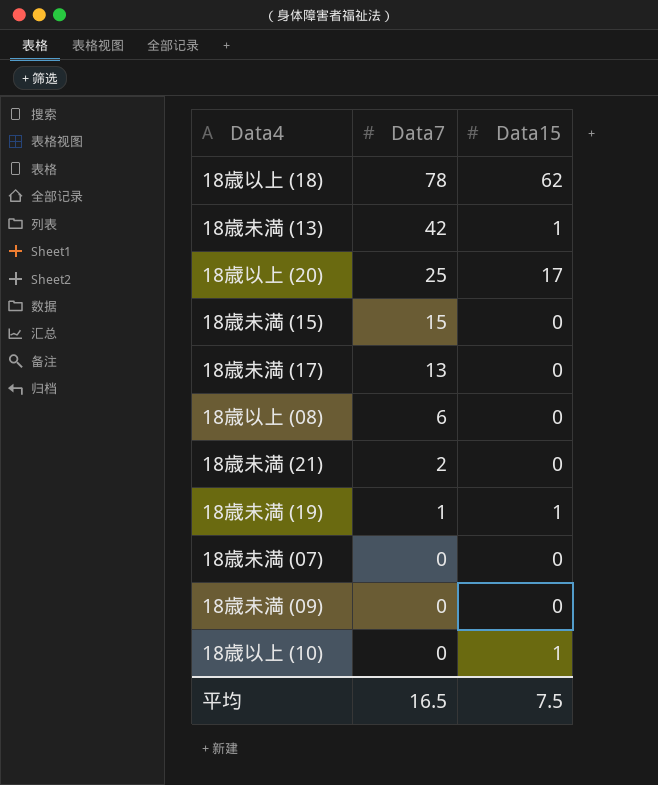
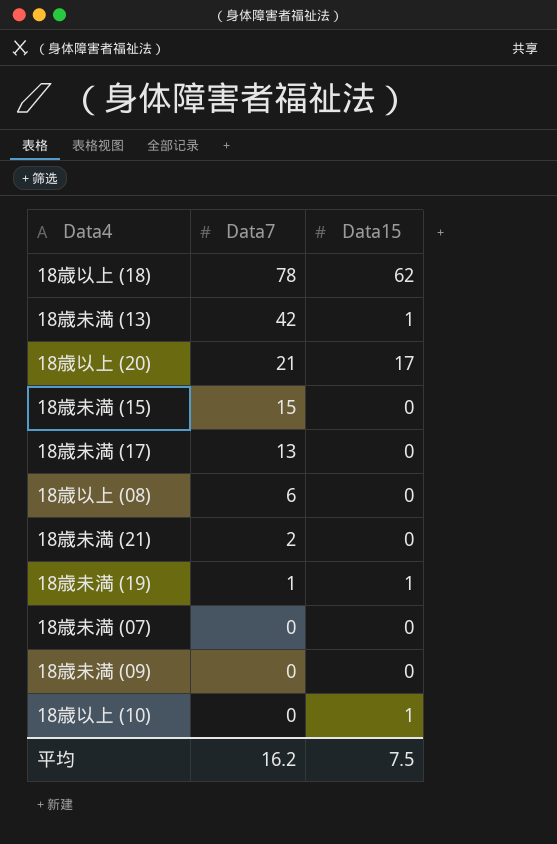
18歳以上 (20) | Data7: 25 -> 21
平均 | Data7: 16.5 -> 16.2

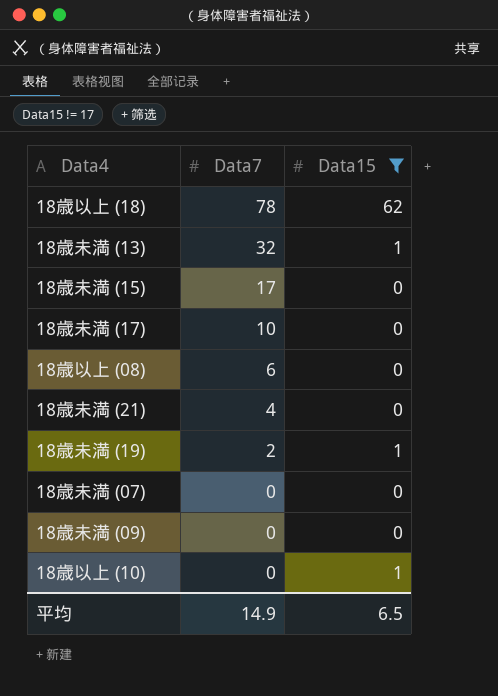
filter: none -> Data15 != 17
18歳未満 (13) | Data7: 42 -> 32
18歳未満 (15) | Data7: 15 -> 17
18歳未満 (17) | Data7: 13 -> 10
18歳未満 (21) | Data7: 2 -> 4
18歳未満 (19) | Data7: 1 -> 2
平均 | Data7: 16.2 -> 14.9
平均 | Data15: 7.5 -> 6.5

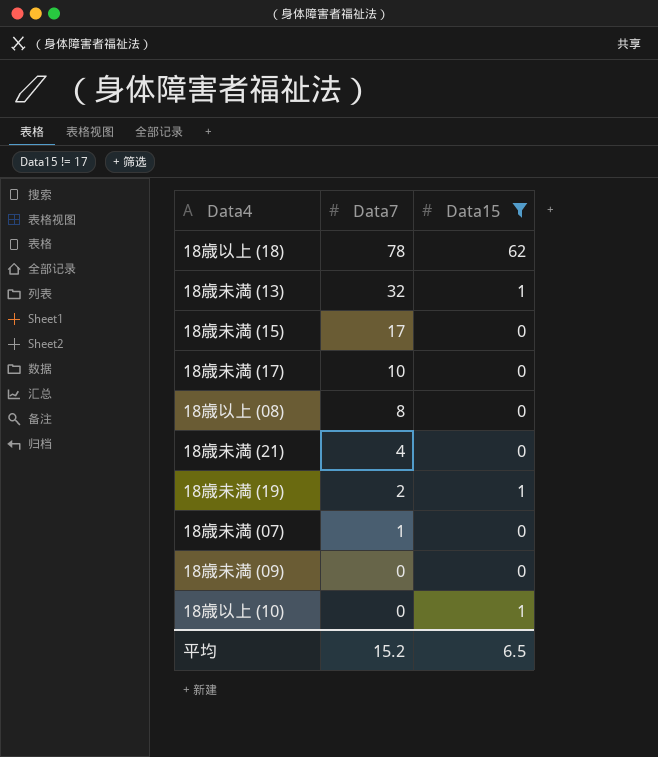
18歳以上 (08) | Data7: 6 -> 8
18歳未満 (07) | Data7: 0 -> 1
平均 | Data7: 14.9 -> 15.2

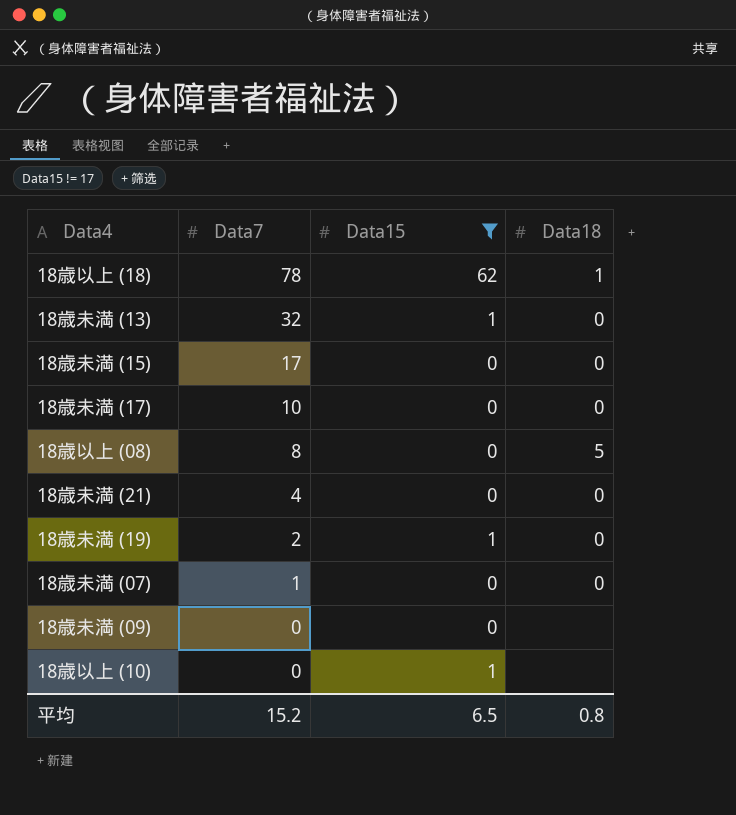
column Data18 | position: none -> 4

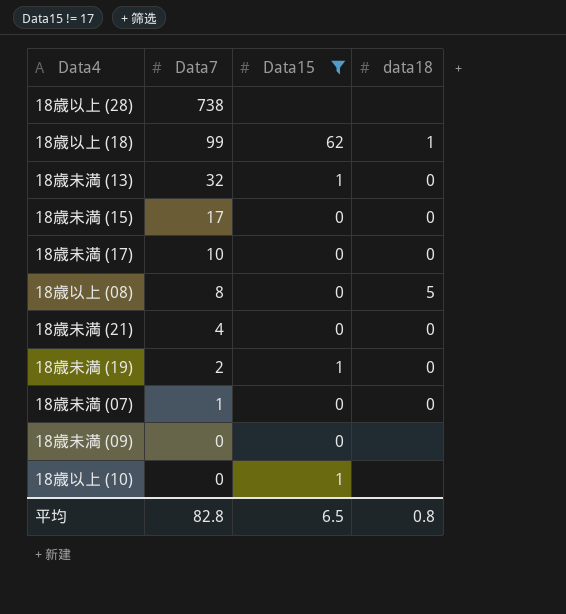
column name: Data18 -> data18
row 18歳以上 (28): none -> 738 | none | none
18歳以上 (18) | Data7: 78 -> 99
平均 | Data7: 15.2 -> 82.8

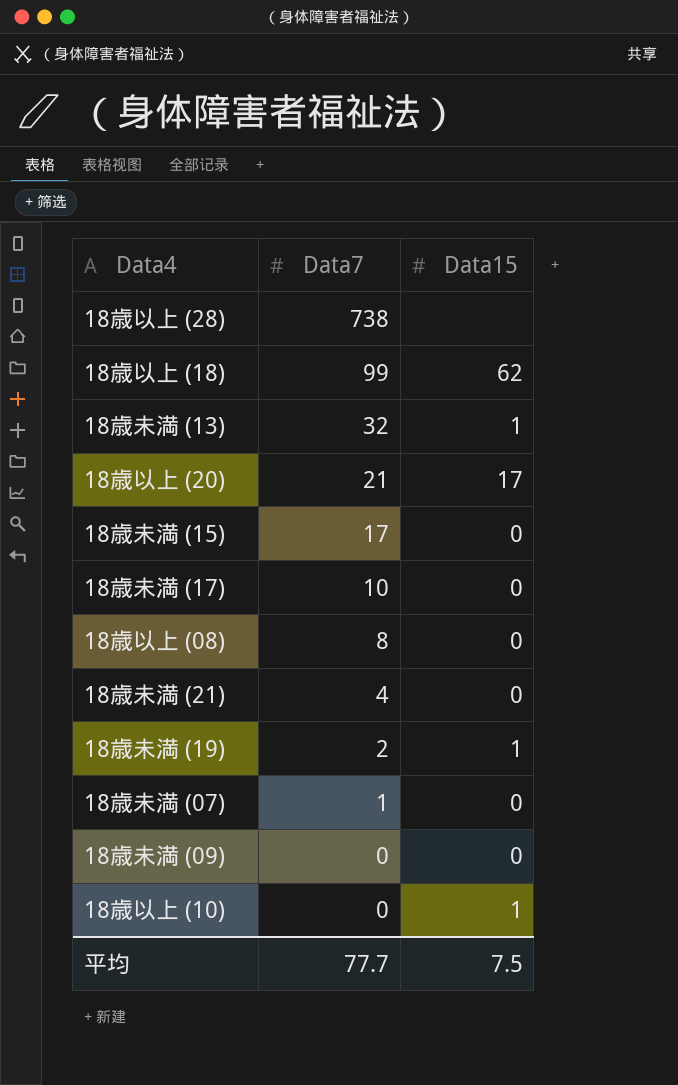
filter: Data15 != 17 -> none
column data18 | position: 4 -> none
平均 | Data7: 82.8 -> 77.7
平均 | Data15: 6.5 -> 7.5

